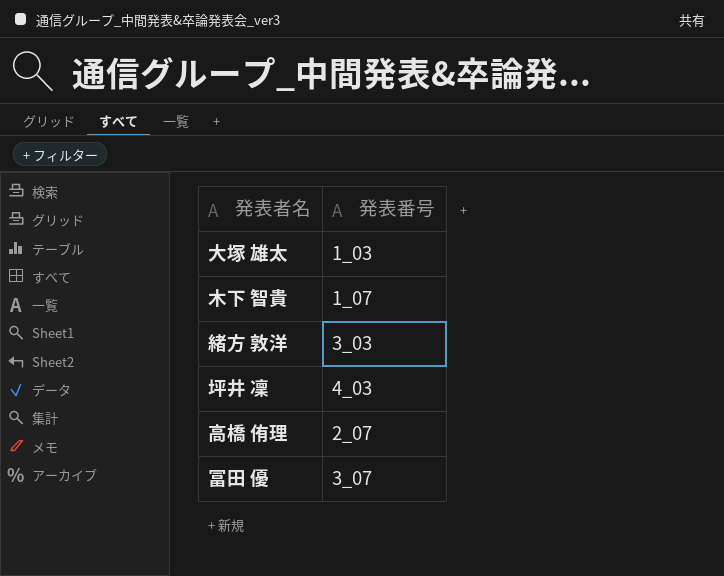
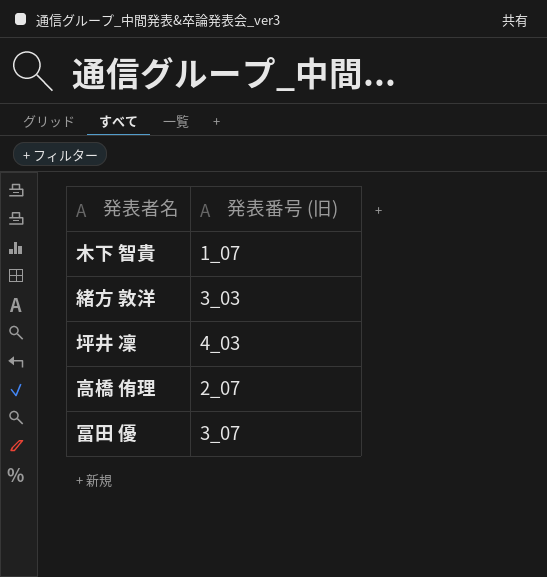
column name: 発表番号 -> 発表番号 (旧)
row 大塚 雄太: 1_03 -> none

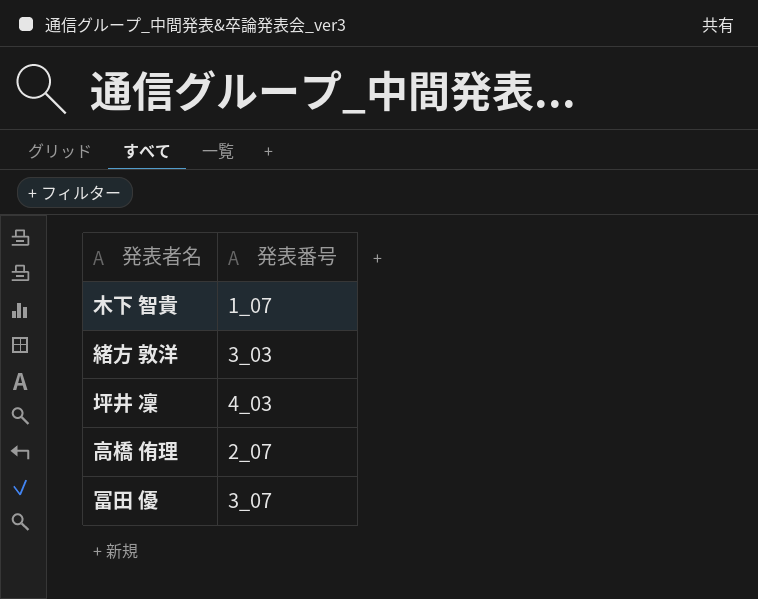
column name: 発表番号 (旧) -> 発表番号

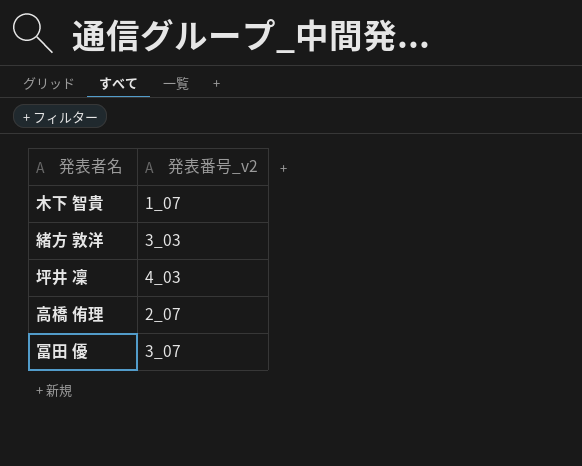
column name: 発表番号 -> 発表番号_v2

